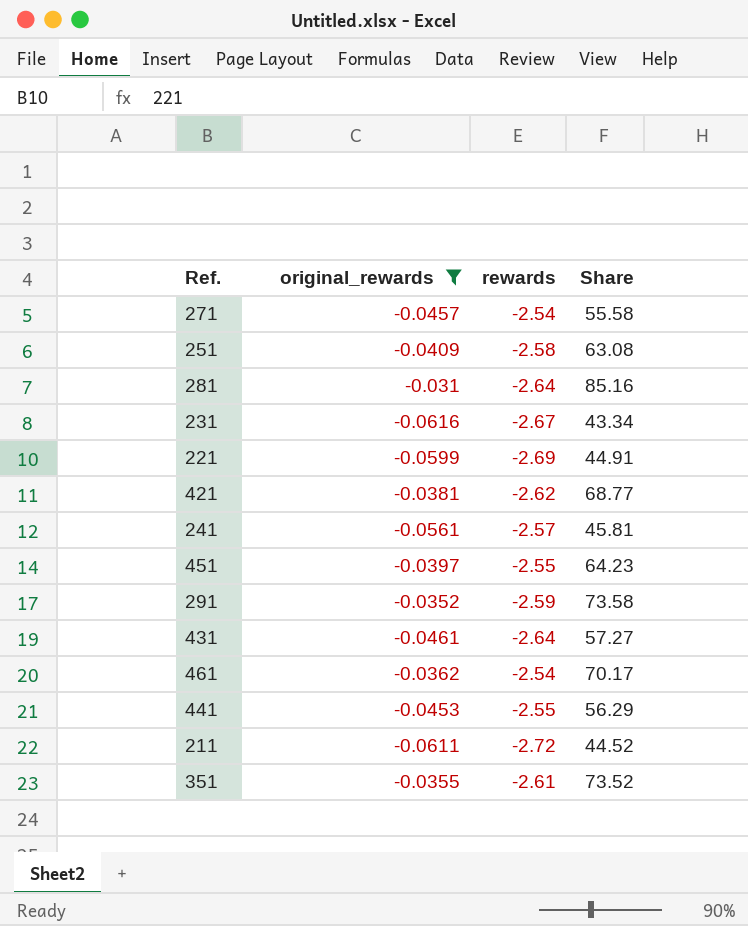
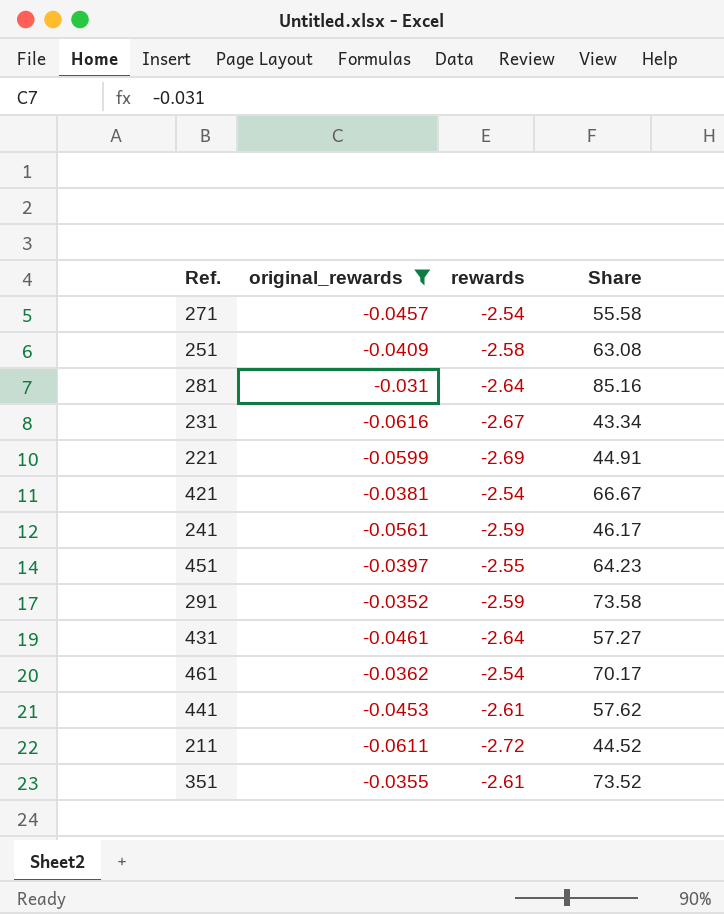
421 | rewards: -2.62 -> -2.54
421 | Share: 68.77 -> 66.67
241 | rewards: -2.57 -> -2.59
241 | Share: 45.81 -> 46.17
441 | rewards: -2.55 -> -2.61
441 | Share: 56.29 -> 57.62

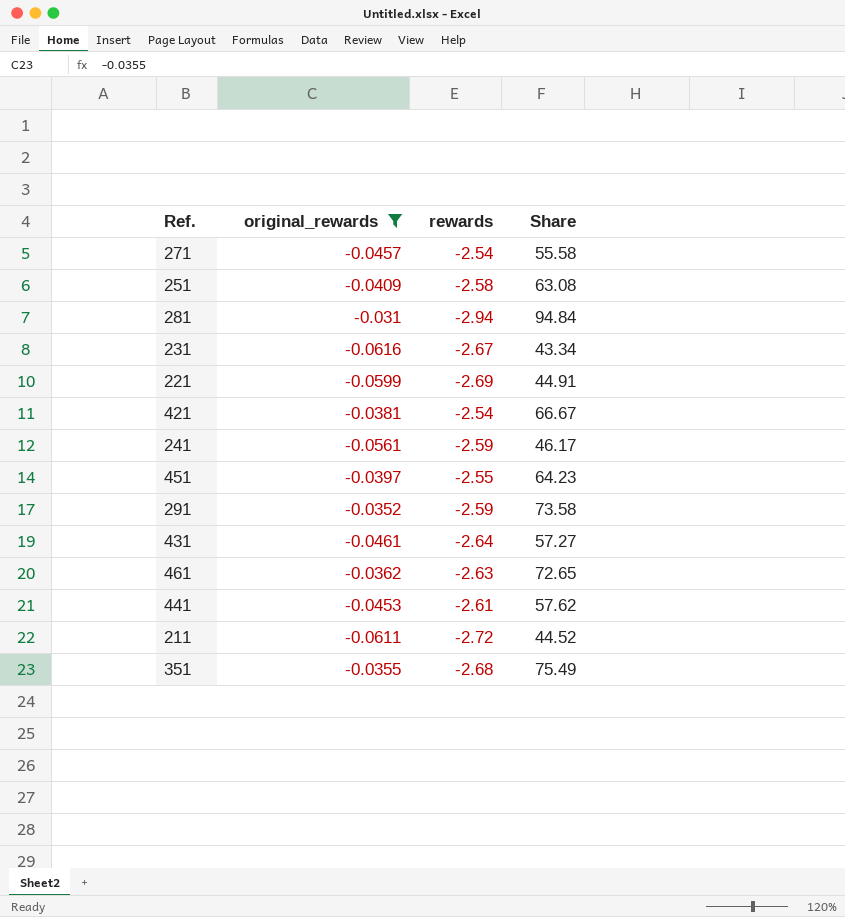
281 | rewards: -2.64 -> -2.94
281 | Share: 85.16 -> 94.84
461 | rewards: -2.54 -> -2.63
461 | Share: 70.17 -> 72.65
351 | rewards: -2.61 -> -2.68
351 | Share: 73.52 -> 75.49

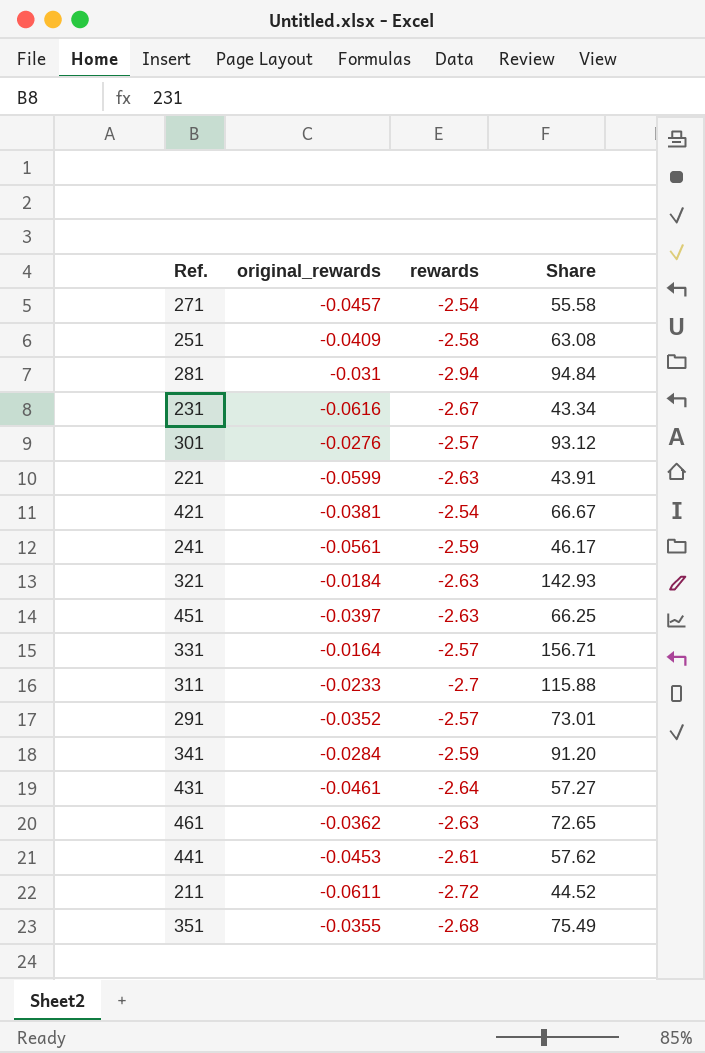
filter: original_rewards <= -0.031 -> none
221 | rewards: -2.69 -> -2.63
221 | Share: 44.91 -> 43.91
451 | rewards: -2.55 -> -2.63
451 | Share: 64.23 -> 66.25
291 | rewards: -2.59 -> -2.57
291 | Share: 73.58 -> 73.01

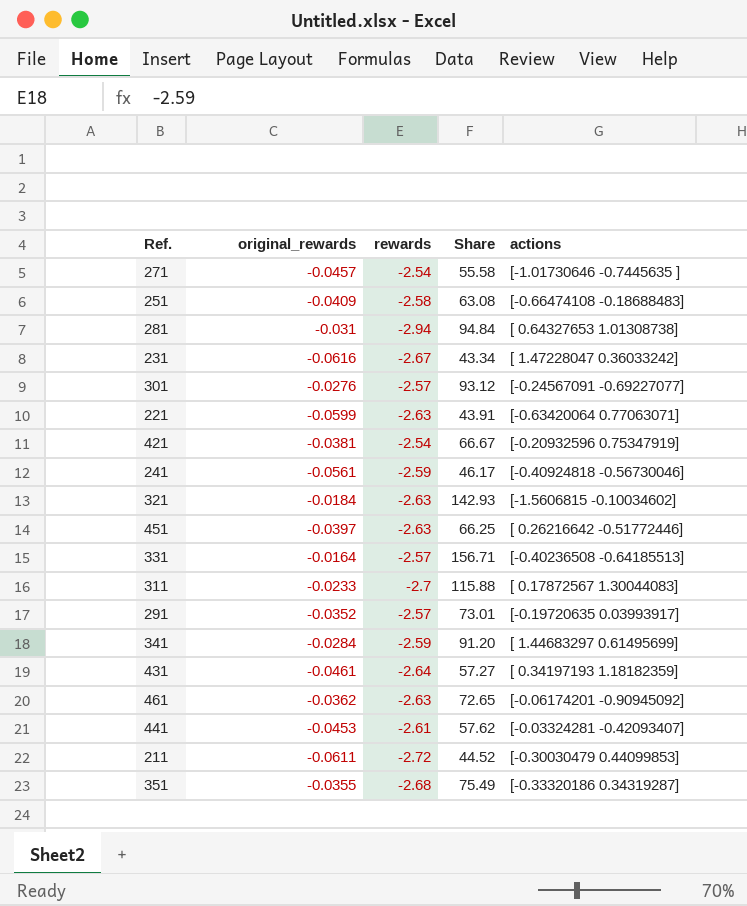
column actions | position: none -> 5

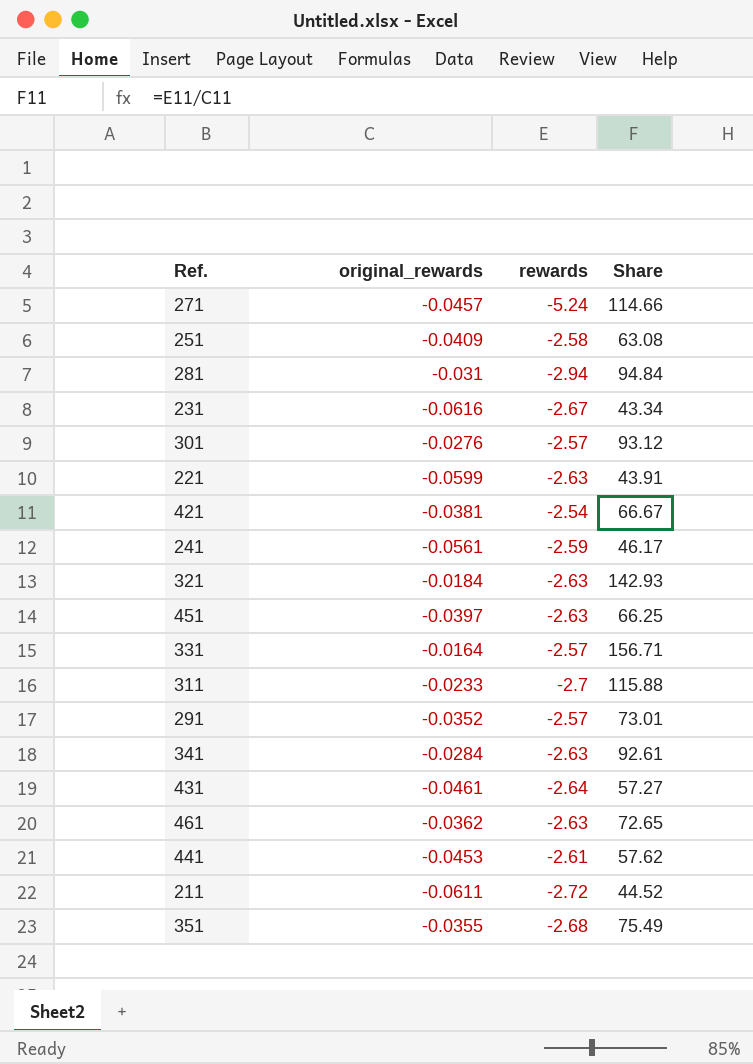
column actions | position: 5 -> none
271 | rewards: -2.54 -> -5.24
271 | Share: 55.58 -> 114.66
341 | rewards: -2.59 -> -2.63
341 | Share: 91.20 -> 92.61

